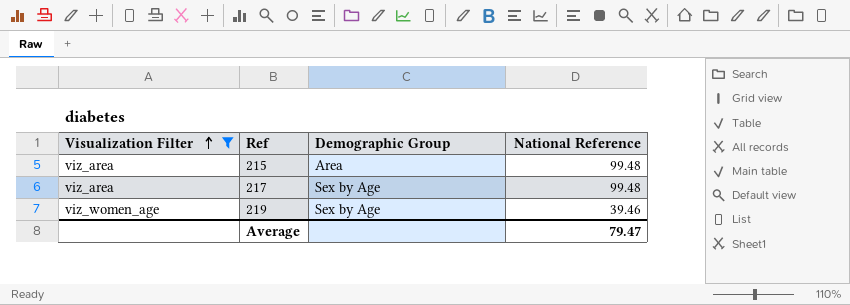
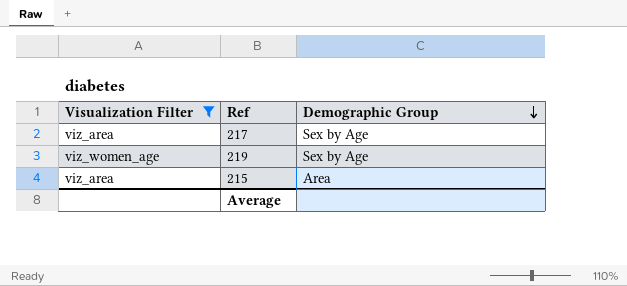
row order: Visualization Filter ascending -> Demographic Group descending
column National Reference | position: 4 -> none

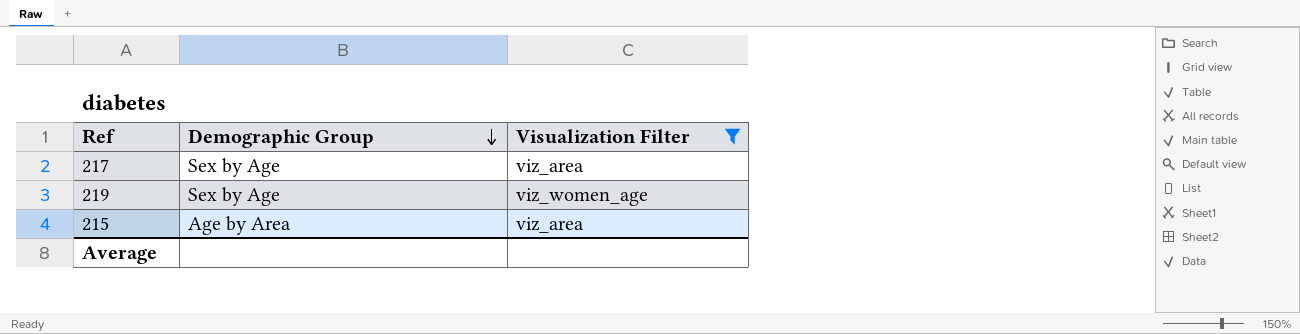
column Visualization Filter | position: 1 -> 3
215 | Demographic Group: Area -> Age by Area

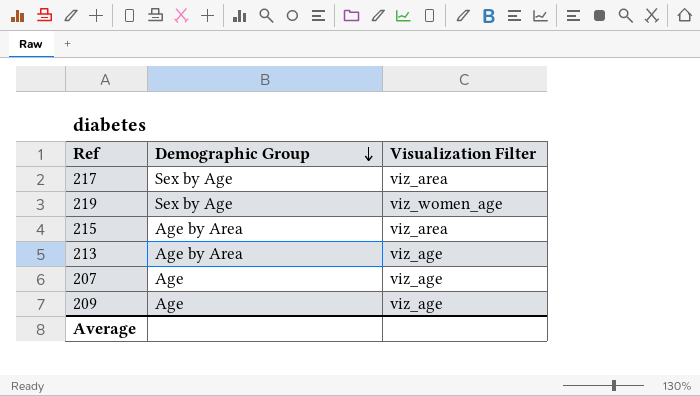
filter: Visualization Filter != viz_age -> none

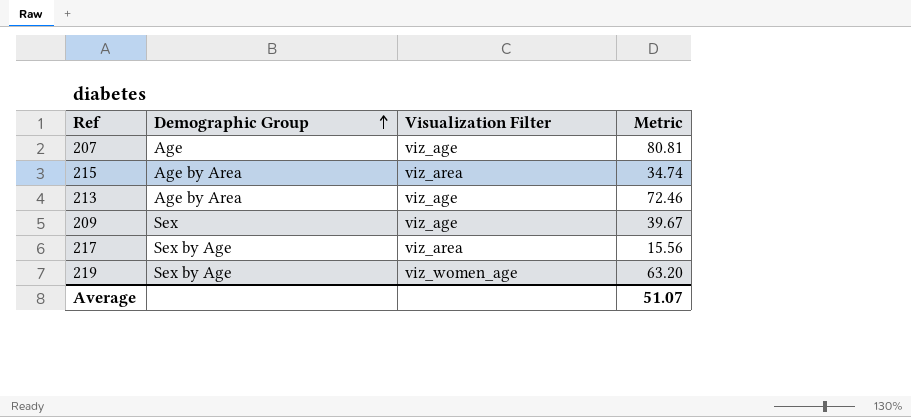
row order: Demographic Group descending -> Demographic Group ascending
column Metric | position: none -> 4
209 | Demographic Group: Age -> Sex

